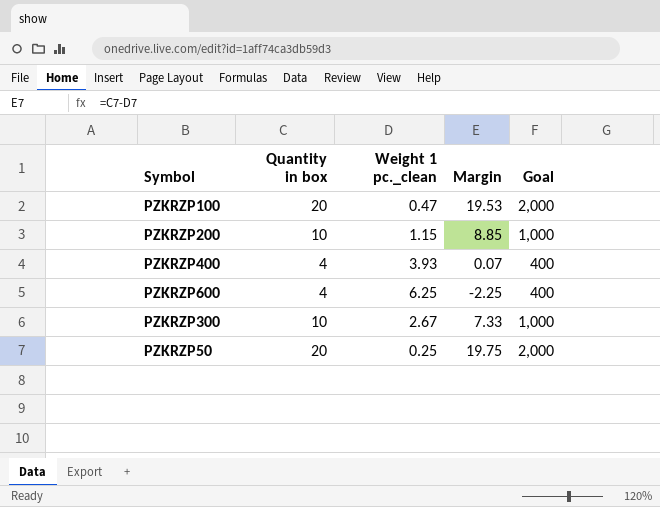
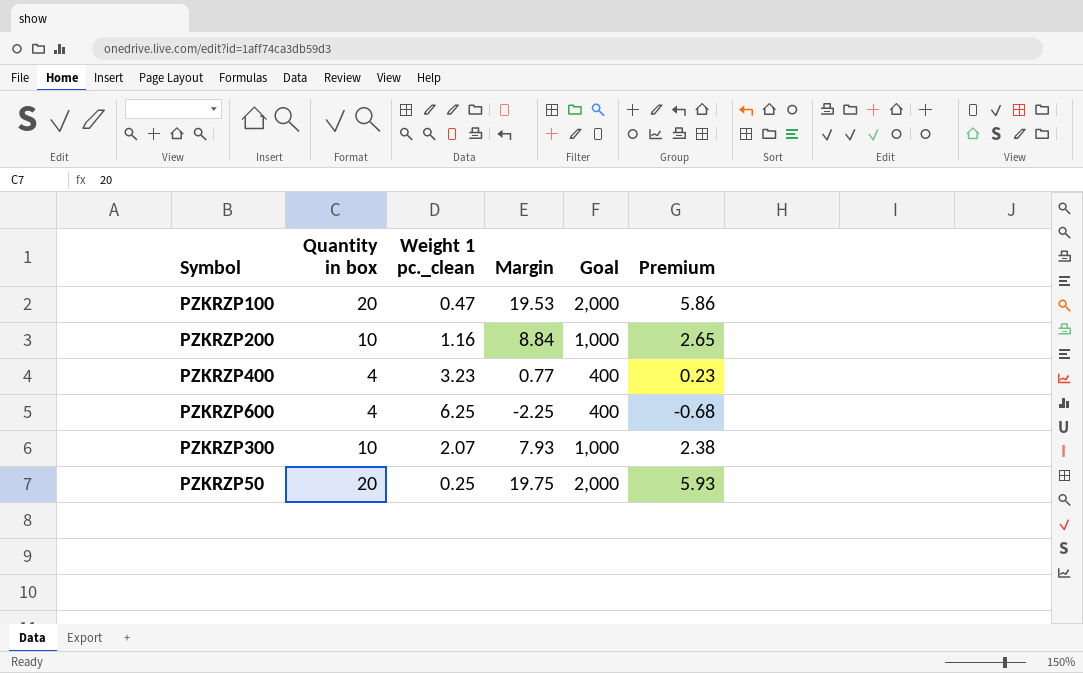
column Premium | formula: none -> [Margin] * 0.3
PZKRZP200 | Weight 1 pc._clean: 1.15 -> 1.16
PZKRZP200 | Margin: 8.85 -> 8.84
PZKRZP400 | Weight 1 pc._clean: 3.93 -> 3.23
PZKRZP400 | Margin: 0.07 -> 0.77
PZKRZP300 | Weight 1 pc._clean: 2.67 -> 2.07
PZKRZP300 | Margin: 7.33 -> 7.93

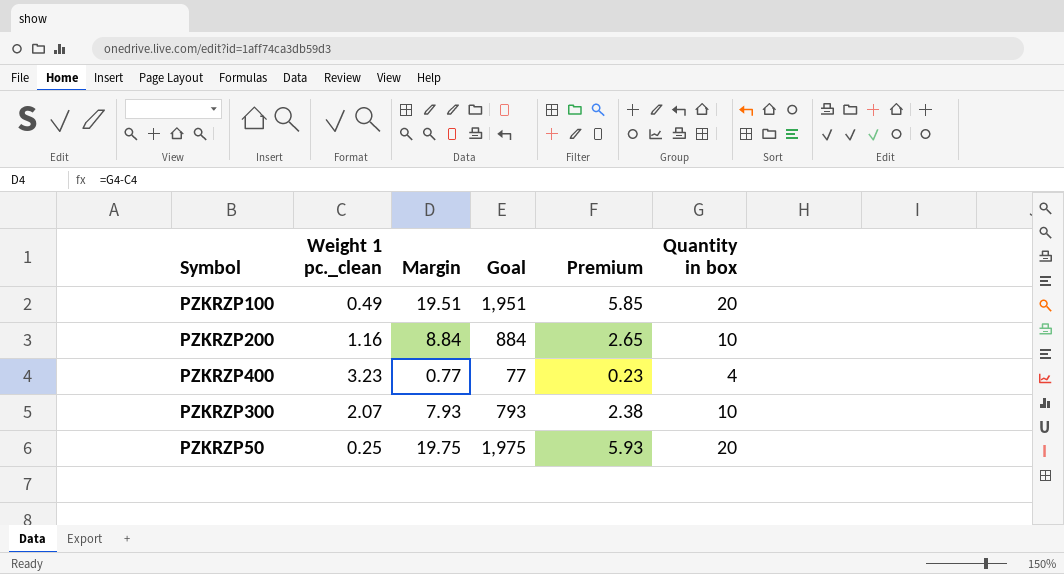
column Goal | formula: [Quantity in box] * 100 -> [Margin] * 100
column Quantity in box | position: 2 -> 6
row PZKRZP600: 4 | 6.25 | -2.25 | 400 | -0.68 -> none
PZKRZP100 | Weight 1 pc._clean: 0.47 -> 0.49
PZKRZP100 | Margin: 19.53 -> 19.51
PZKRZP100 | Premium: 5.86 -> 5.85

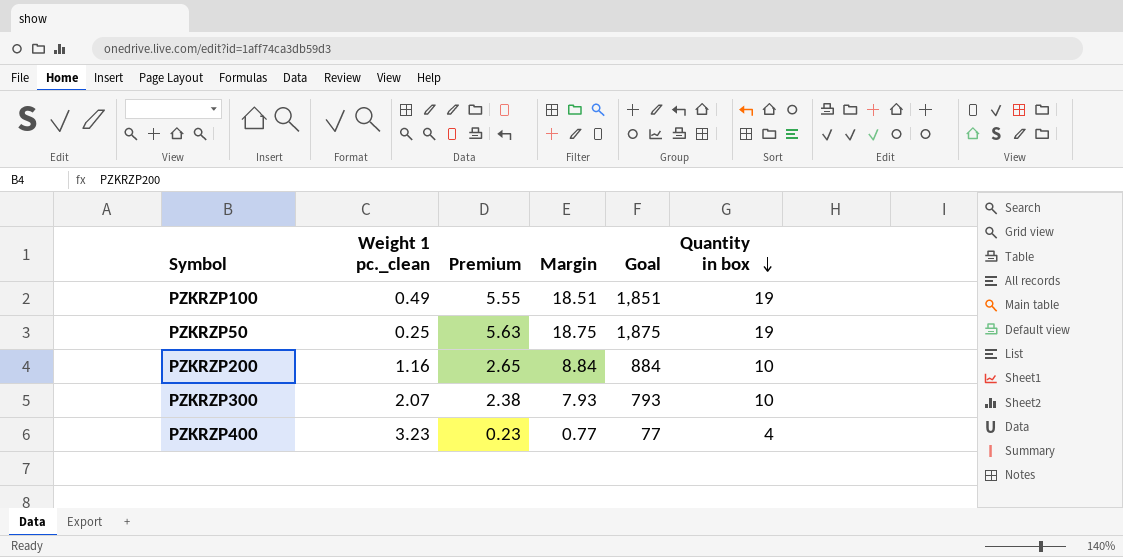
row order: none -> Quantity in box descending
column Premium | position: 5 -> 3
PZKRZP100 | Premium: 5.85 -> 5.55
PZKRZP100 | Margin: 19.51 -> 18.51
PZKRZP100 | Goal: 1,951 -> 1,851
PZKRZP100 | Quantity in box: 20 -> 19
PZKRZP50 | Premium: 5.93 -> 5.63
PZKRZP50 | Margin: 19.75 -> 18.75
PZKRZP50 | Goal: 1,975 -> 1,875
PZKRZP50 | Quantity in box: 20 -> 19

